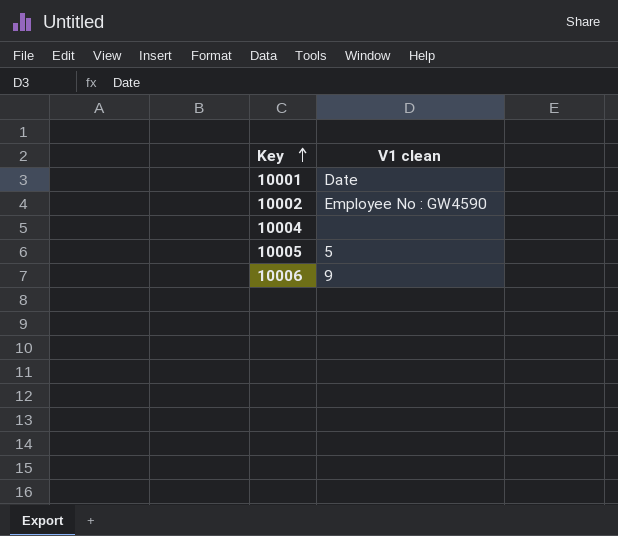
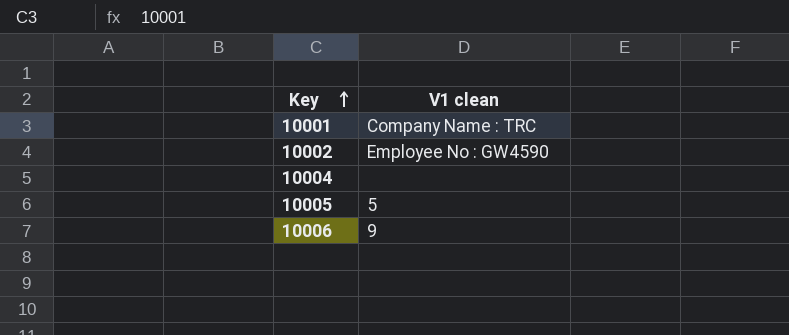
10001 | V1 clean: Date -> Company Name : TRC

